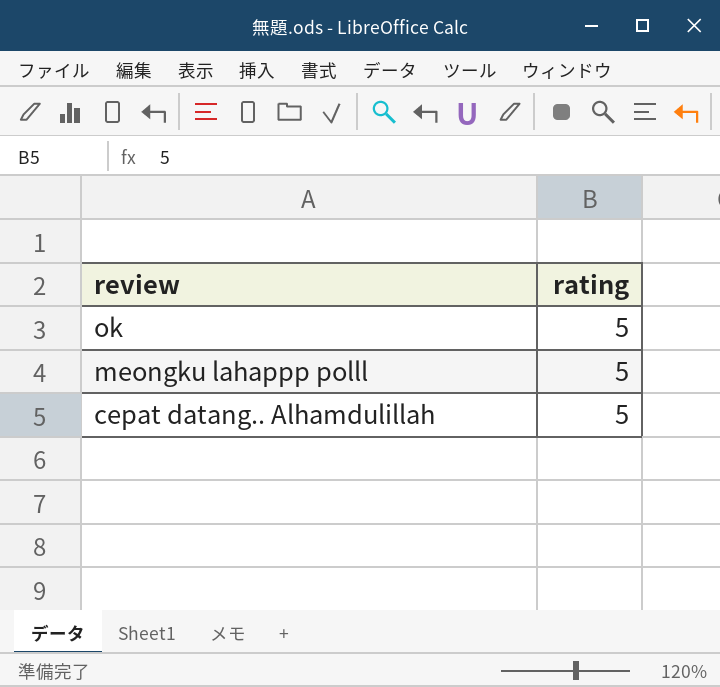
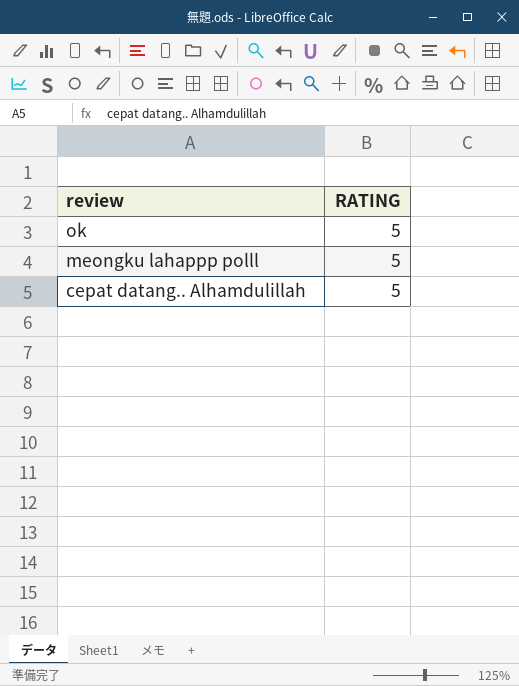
column name: rating -> RATING

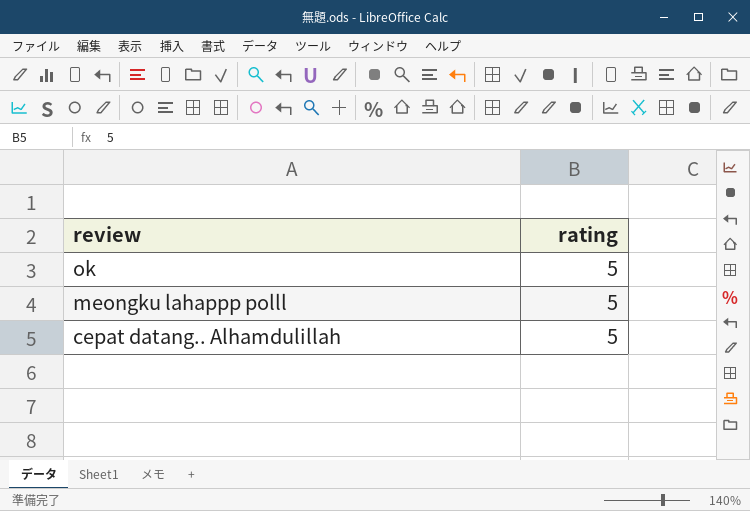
column name: RATING -> rating

